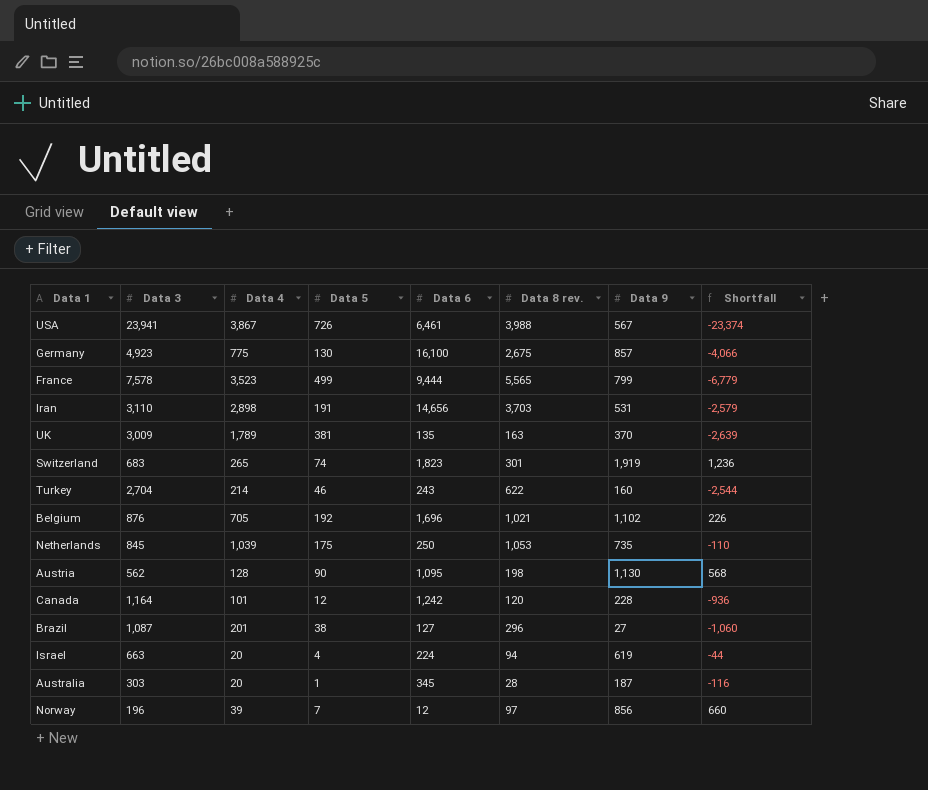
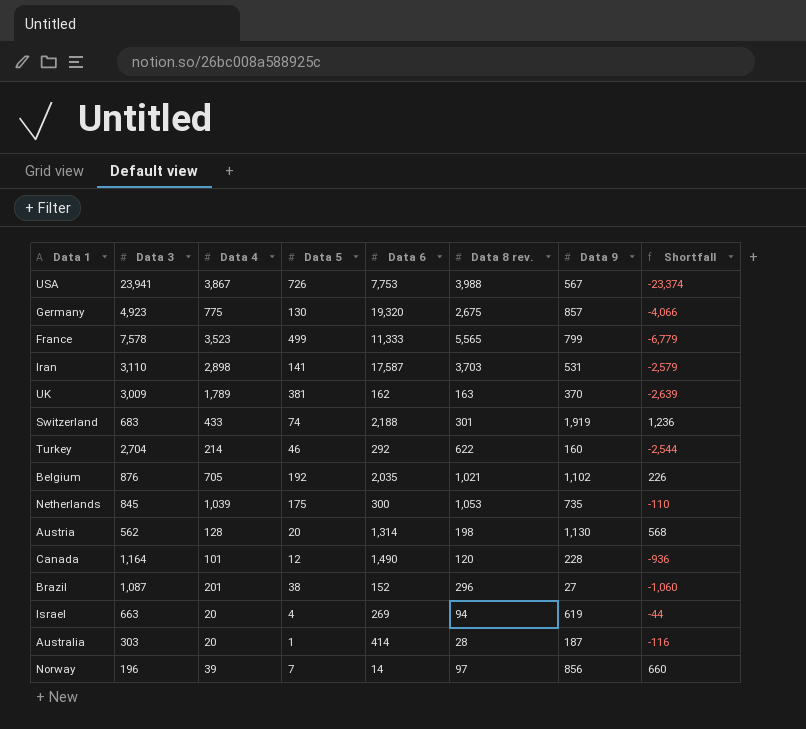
USA | Data 6: 6,461 -> 7,753
Germany | Data 6: 16,100 -> 19,320
France | Data 6: 9,444 -> 11,333
Iran | Data 5: 191 -> 141
Iran | Data 6: 14,656 -> 17,587
UK | Data 6: 135 -> 162
Switzerland | Data 4: 265 -> 433
Switzerland | Data 6: 1,823 -> 2,188
Turkey | Data 6: 243 -> 292
Belgium | Data 6: 1,696 -> 2,035
Netherlands | Data 6: 250 -> 300
Austria | Data 5: 90 -> 20
Austria | Data 6: 1,095 -> 1,314
Canada | Data 6: 1,242 -> 1,490
Brazil | Data 6: 127 -> 152
Israel | Data 6: 224 -> 269
Australia | Data 6: 345 -> 414
Norway | Data 6: 12 -> 14

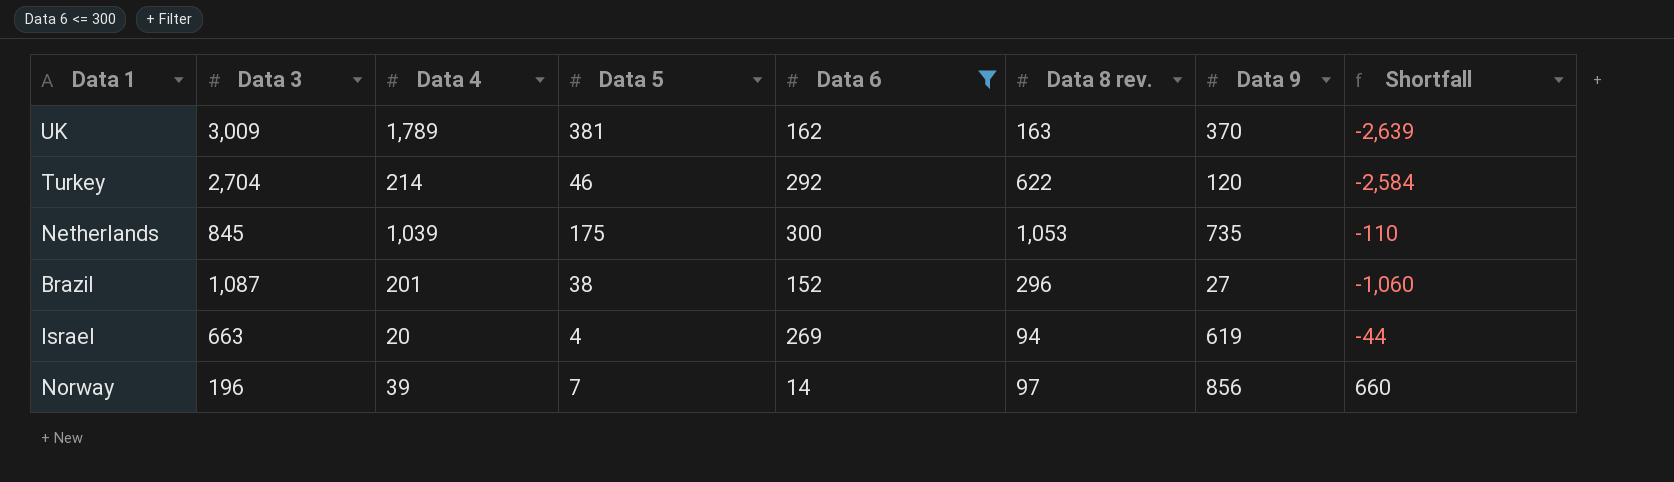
filter: none -> Data 6 <= 300
Turkey | Data 9: 160 -> 120
Turkey | Shortfall: -2,544 -> -2,584

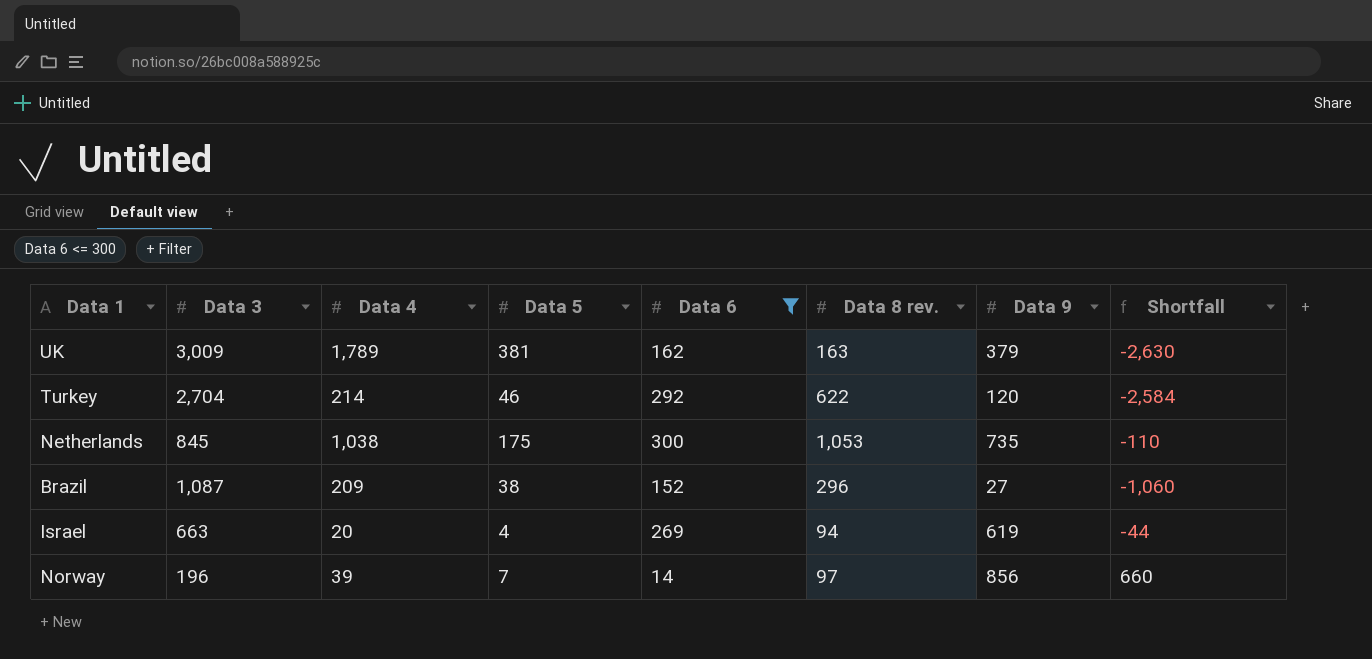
UK | Data 9: 370 -> 379
UK | Shortfall: -2,639 -> -2,630
Netherlands | Data 4: 1,039 -> 1,038
Brazil | Data 4: 201 -> 209

